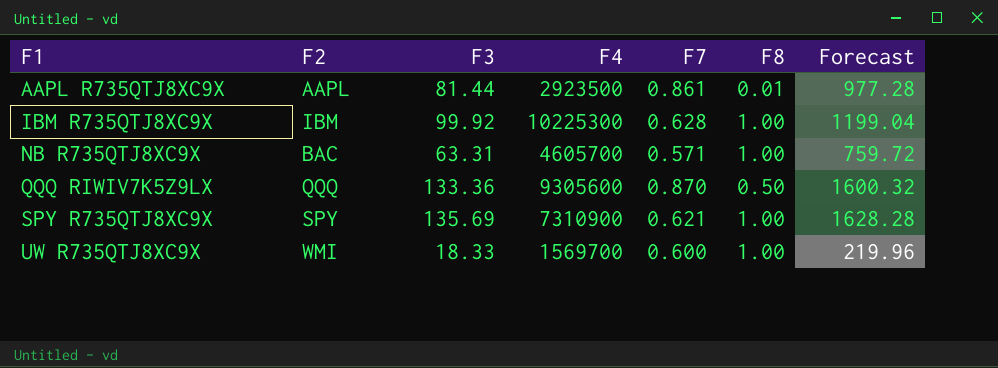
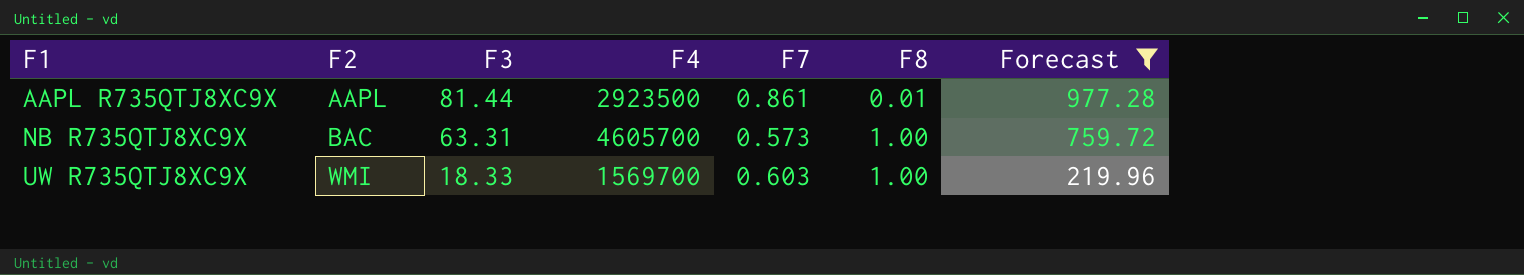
filter: none -> Forecast <= 977.28
NB R735QTJ8XC9X | F7: 0.571 -> 0.573
UW R735QTJ8XC9X | F7: 0.600 -> 0.603

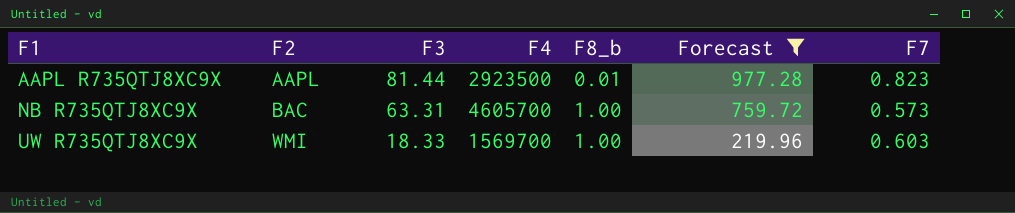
column name: F8 -> F8_b
column F7 | position: 5 -> 7
AAPL R735QTJ8XC9X | F7: 0.861 -> 0.823

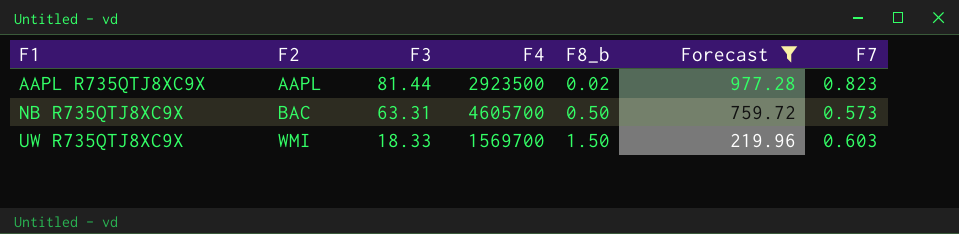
AAPL R735QTJ8XC9X | F8_b: 0.01 -> 0.02
NB R735QTJ8XC9X | F8_b: 1.00 -> 0.50
UW R735QTJ8XC9X | F8_b: 1.00 -> 1.50

